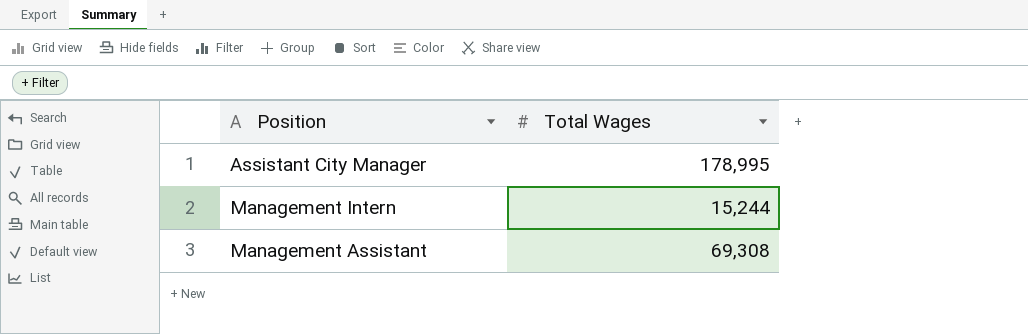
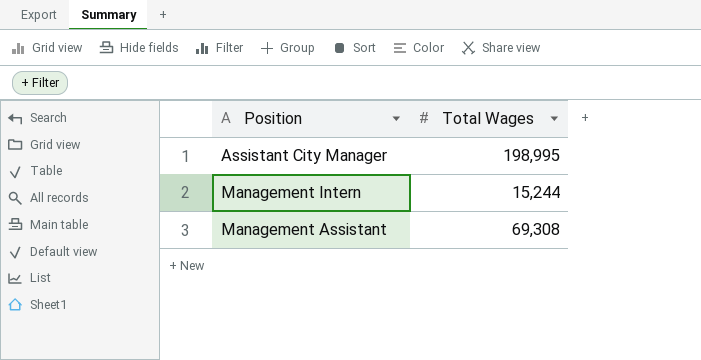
Assistant City Manager | Total Wages: 178,995 -> 198,995

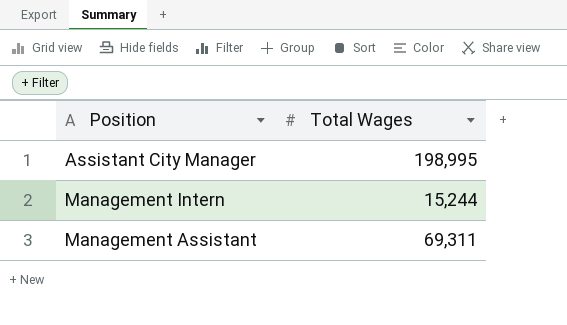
Management Assistant | Total Wages: 69,308 -> 69,311

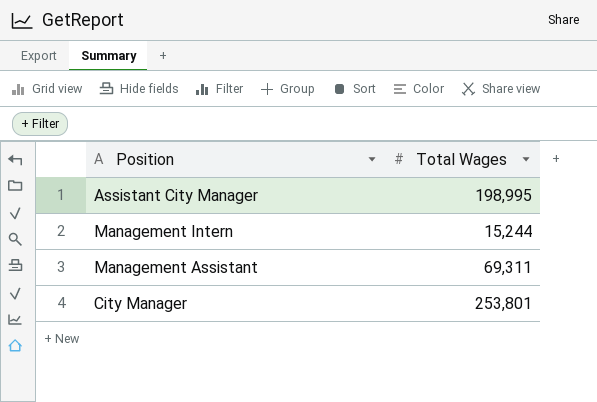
row City Manager: none -> 253,801

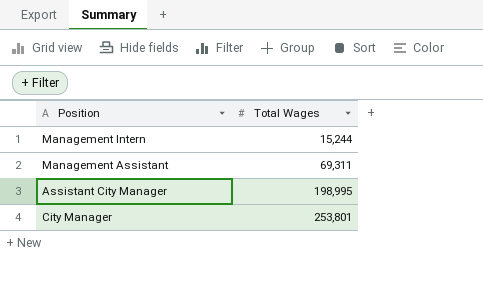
row order: none -> Total Wages ascending

